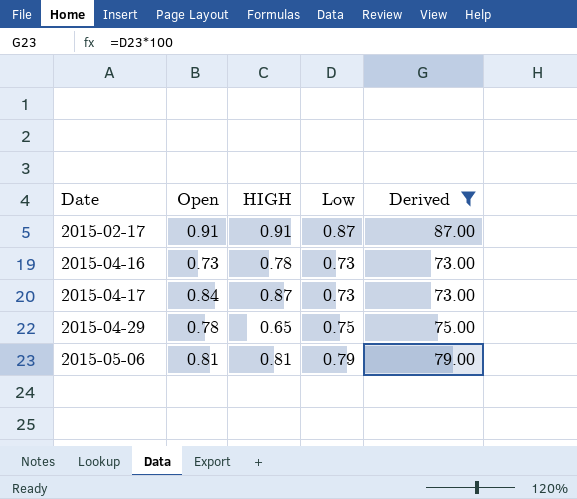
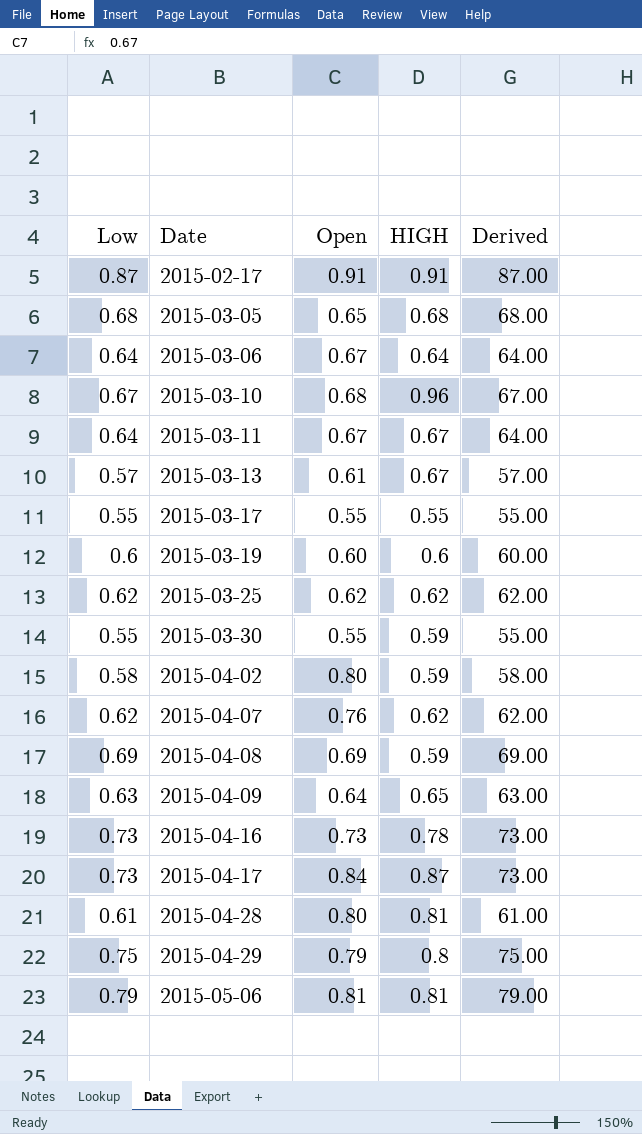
filter: Derived >= 73.00 -> none
column Low | position: 4 -> 1
2015-04-29 | Open: 0.78 -> 0.79
2015-04-29 | HIGH: 0.65 -> 0.8

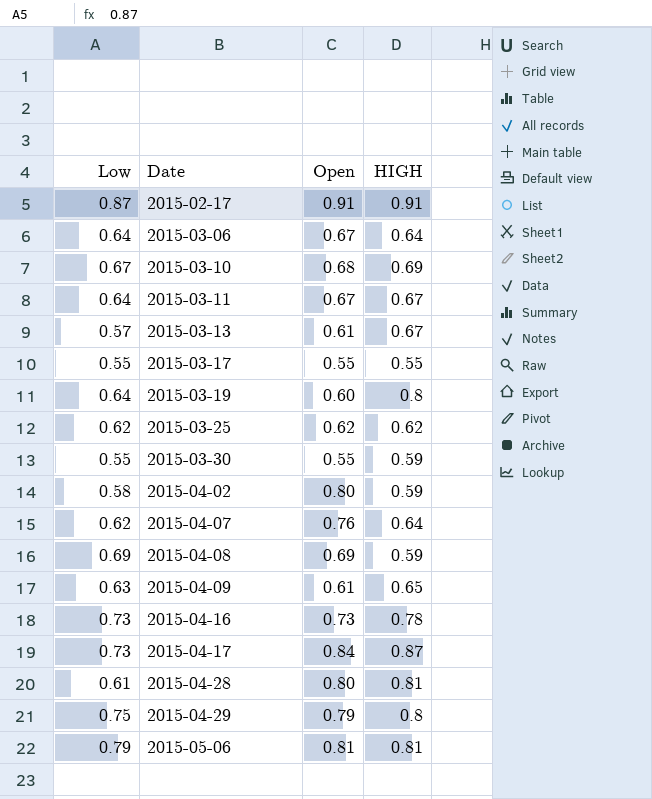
column Derived | formula: [Low] * 100 -> none
row 2015-03-05: 0.68 | 0.65 | 0.68 | 68.00 -> none
2015-03-10 | HIGH: 0.96 -> 0.69
2015-03-19 | Low: 0.6 -> 0.64
2015-03-19 | HIGH: 0.6 -> 0.8
2015-04-07 | HIGH: 0.62 -> 0.64
2015-04-09 | Open: 0.64 -> 0.61

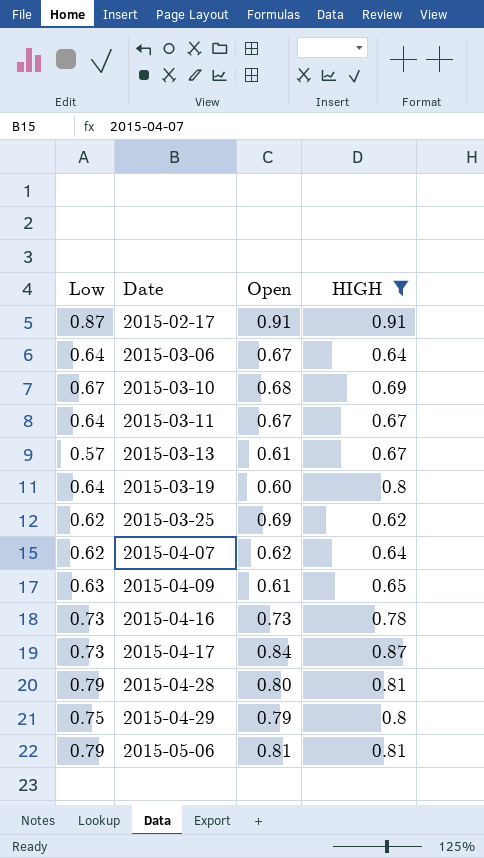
filter: none -> HIGH >= 0.62
2015-03-25 | Open: 0.62 -> 0.69
2015-04-07 | Open: 0.76 -> 0.62
2015-04-28 | Low: 0.61 -> 0.79

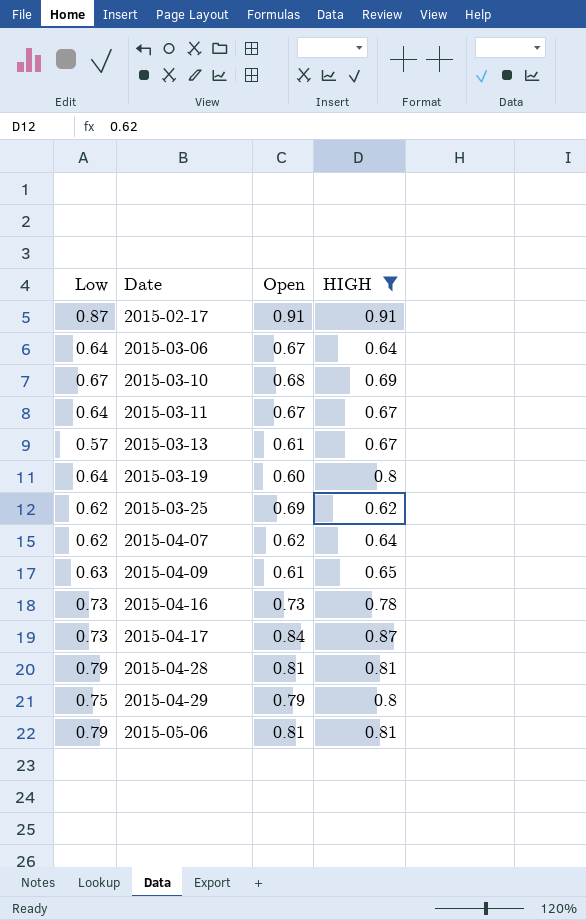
2015-04-28 | Open: 0.80 -> 0.81

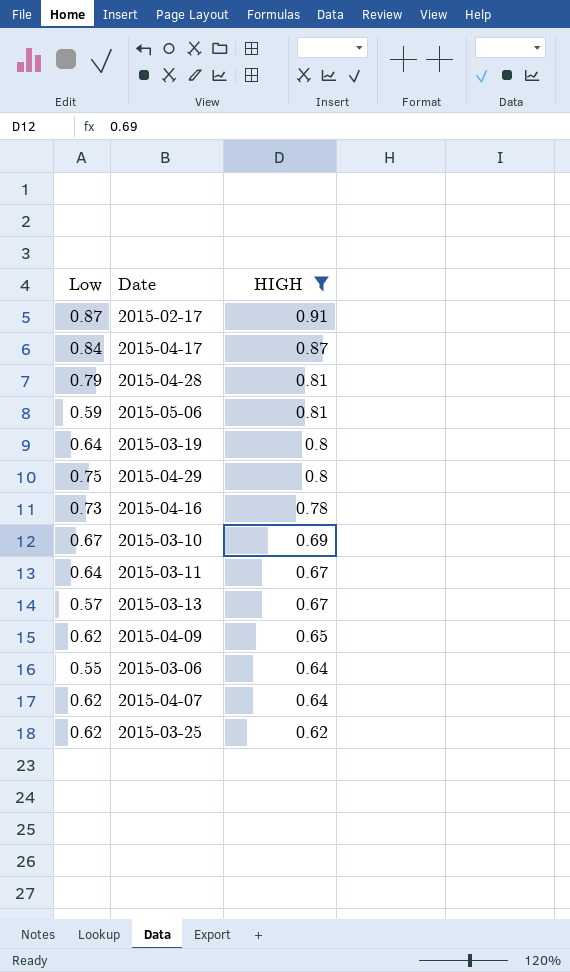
row order: Date ascending -> HIGH descending
column Open | position: 3 -> none
2015-04-17 | Low: 0.73 -> 0.84
2015-05-06 | Low: 0.79 -> 0.59
2015-04-09 | Low: 0.63 -> 0.62
2015-03-06 | Low: 0.64 -> 0.55

